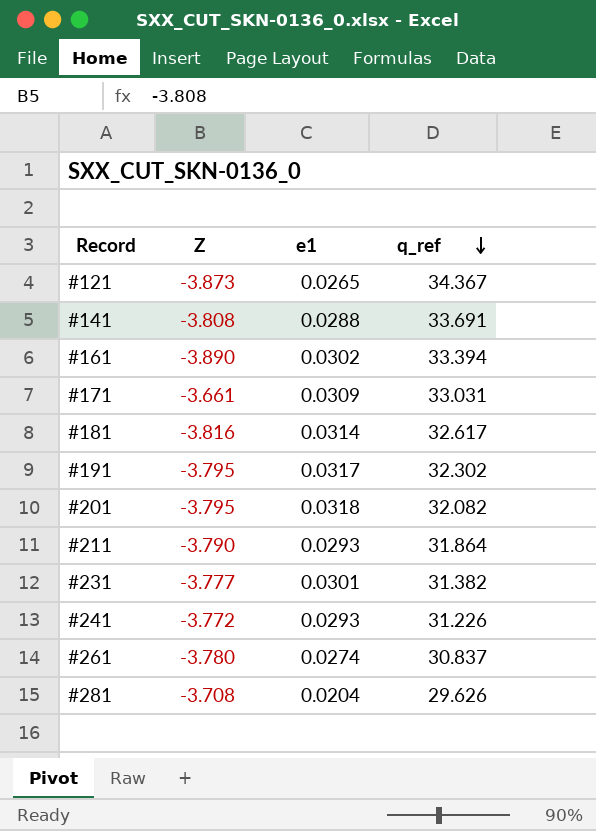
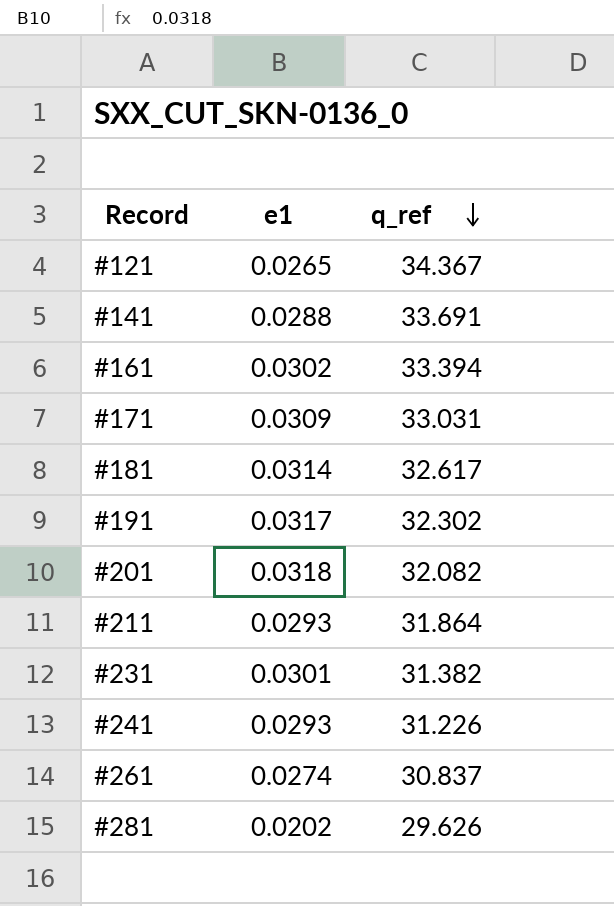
column Z | position: 2 -> none
#281 | e1: 0.0204 -> 0.0202

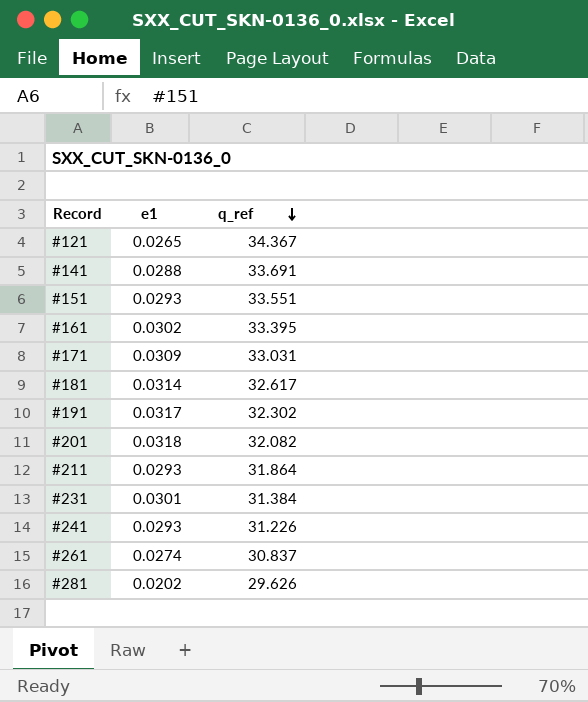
row #151: none -> 0.0293 | 33.551
#161 | q_ref: 33.394 -> 33.395
#231 | q_ref: 31.382 -> 31.384

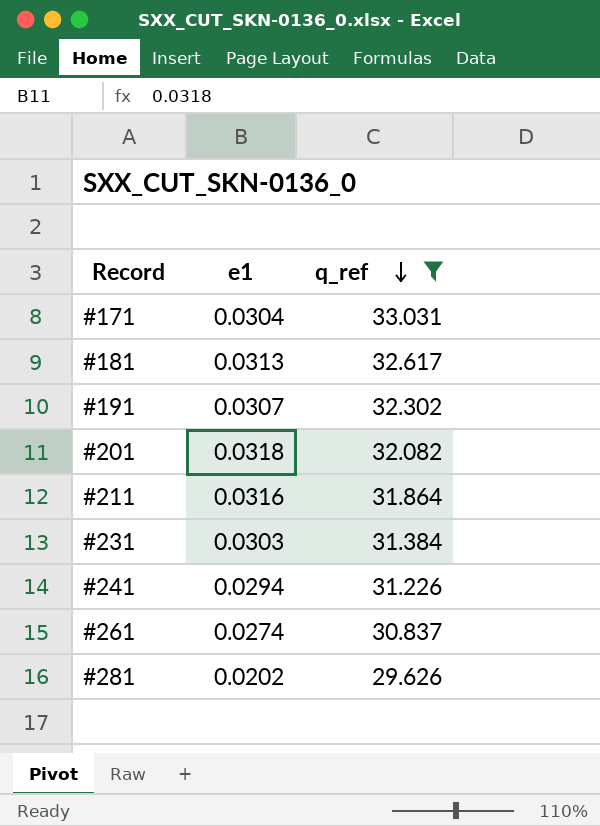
filter: none -> q_ref <= 33.031
#171 | e1: 0.0309 -> 0.0304
#181 | e1: 0.0314 -> 0.0313
#191 | e1: 0.0317 -> 0.0307
#211 | e1: 0.0293 -> 0.0316
#231 | e1: 0.0301 -> 0.0303
#241 | e1: 0.0293 -> 0.0294

